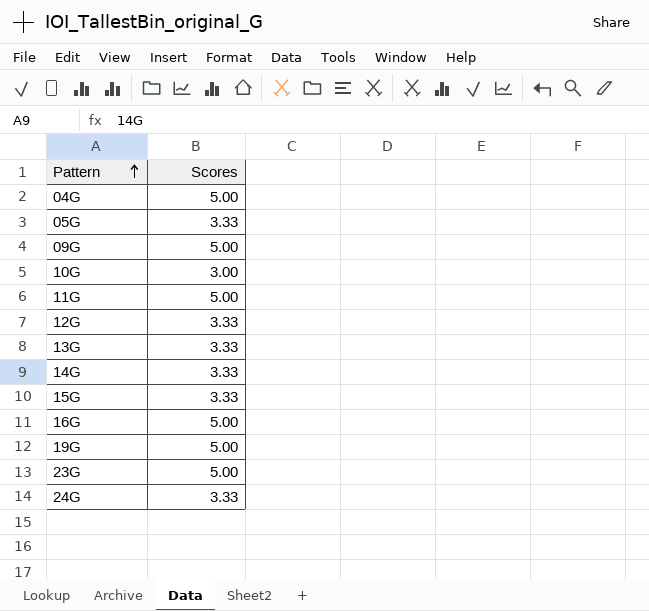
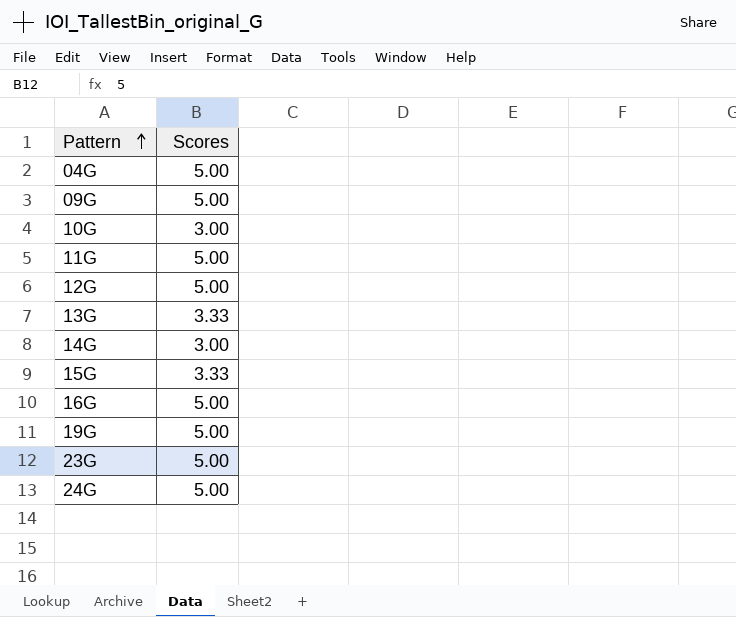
row 05G: 3.33 -> none
12G | Scores: 3.33 -> 5.00
14G | Scores: 3.33 -> 3.00
24G | Scores: 3.33 -> 5.00

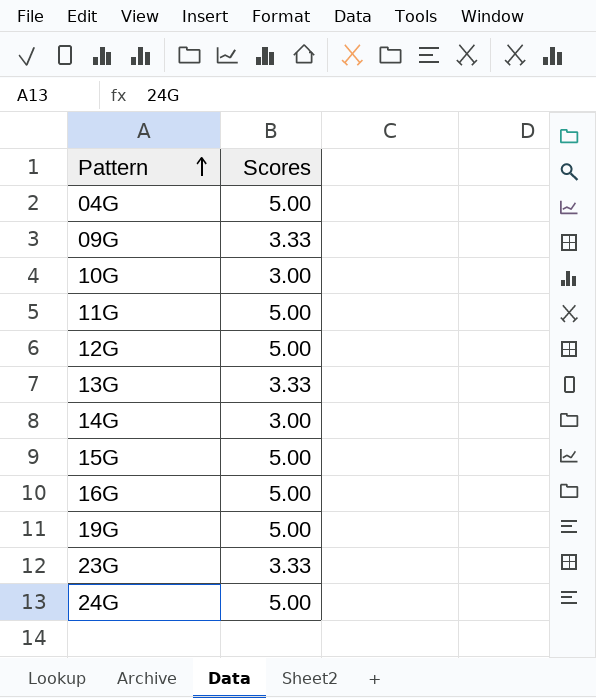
09G | Scores: 5.00 -> 3.33
15G | Scores: 3.33 -> 5.00
23G | Scores: 5.00 -> 3.33

